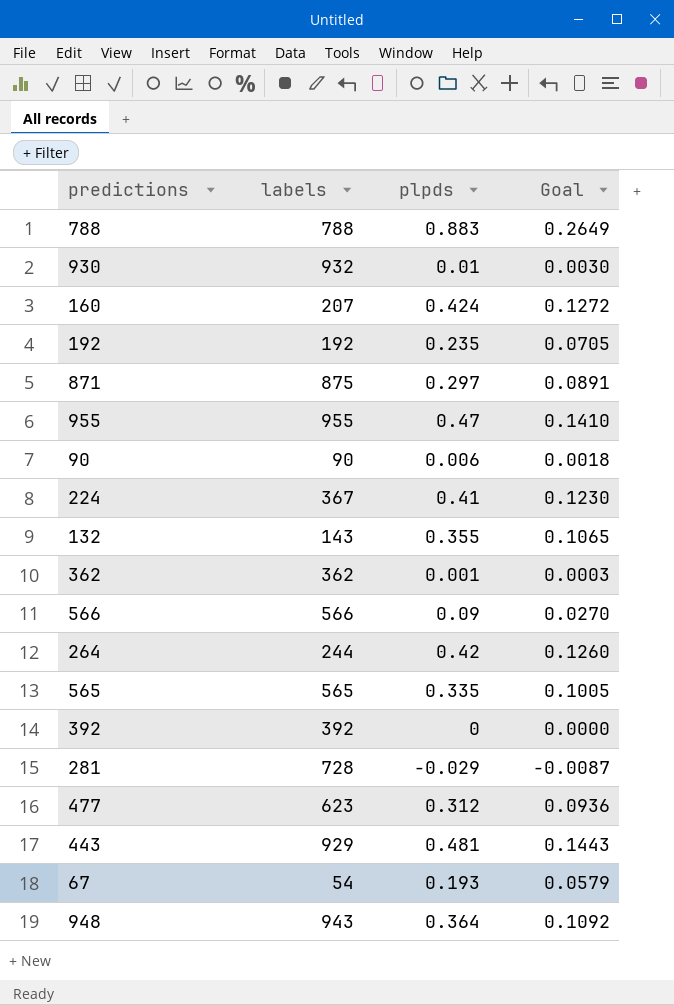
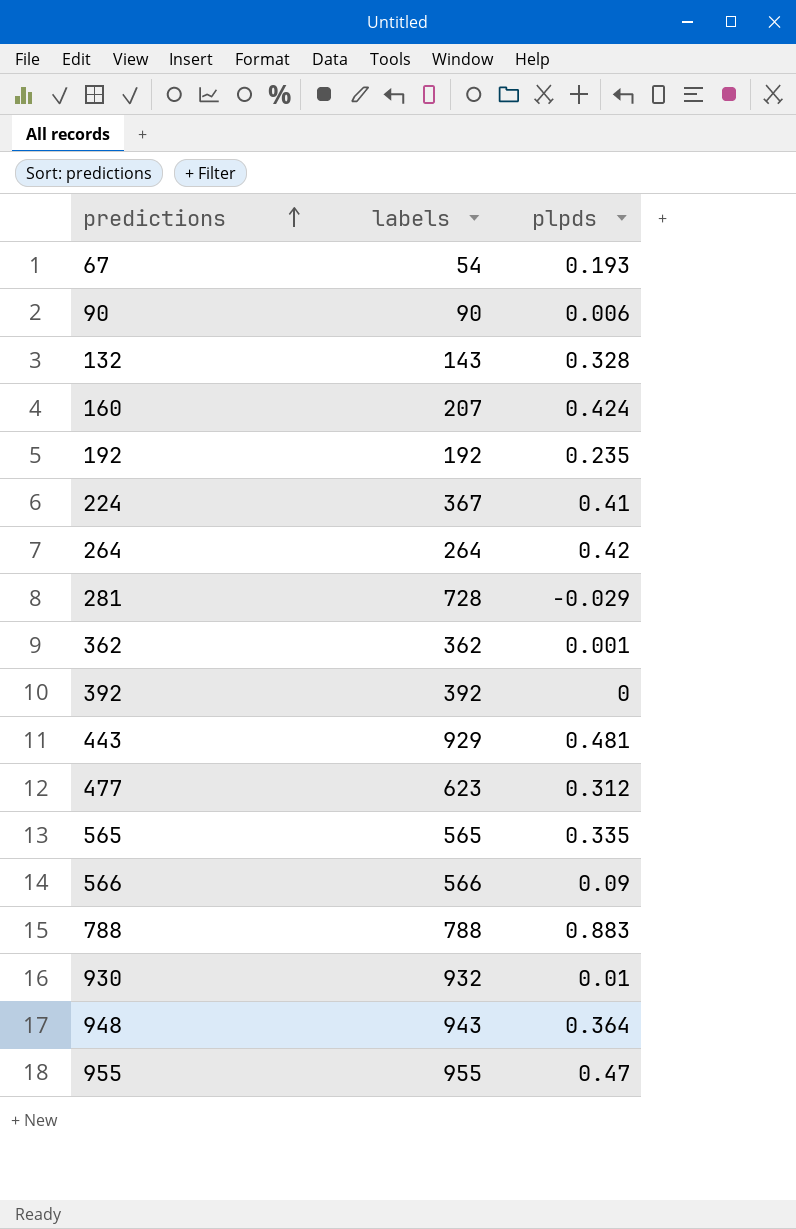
row order: none -> predictions ascending
column Goal | formula: [plpds] * 0.3 -> none
row 871: 875 | 0.297 | 0.0891 -> none
132 | plpds: 0.355 -> 0.328
264 | labels: 244 -> 264

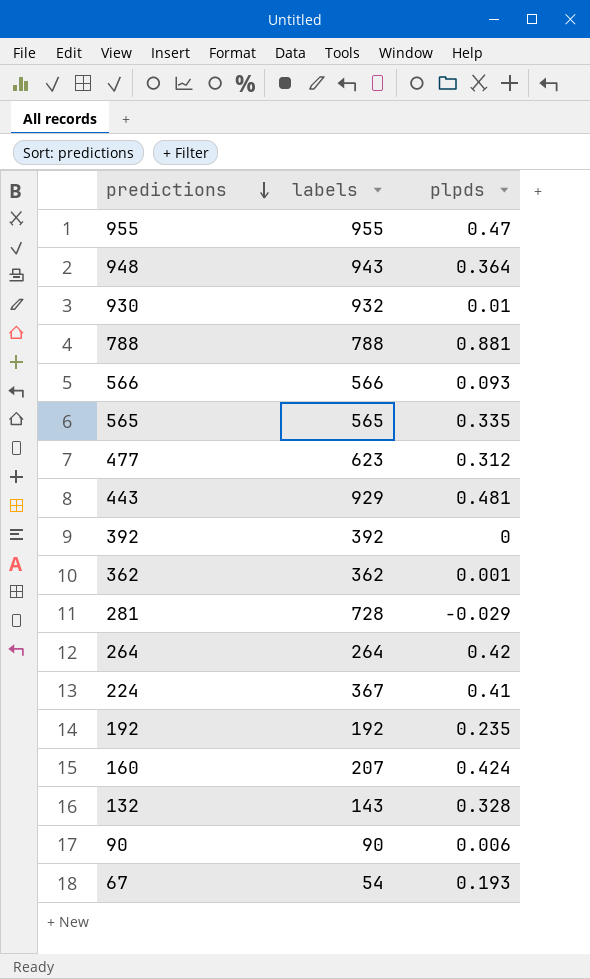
row order: predictions ascending -> predictions descending
788 | plpds: 0.883 -> 0.881
566 | plpds: 0.09 -> 0.093

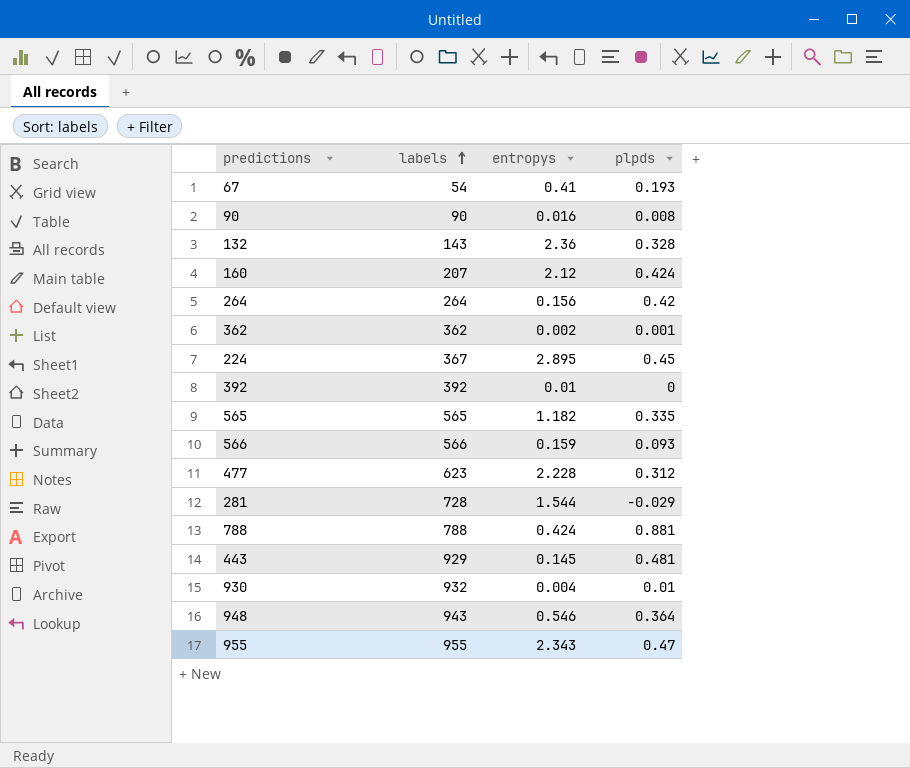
row order: predictions descending -> labels ascending
column entropys | position: none -> 3
row 192: 192 | 0.235 -> none
90 | plpds: 0.006 -> 0.008
224 | plpds: 0.41 -> 0.45

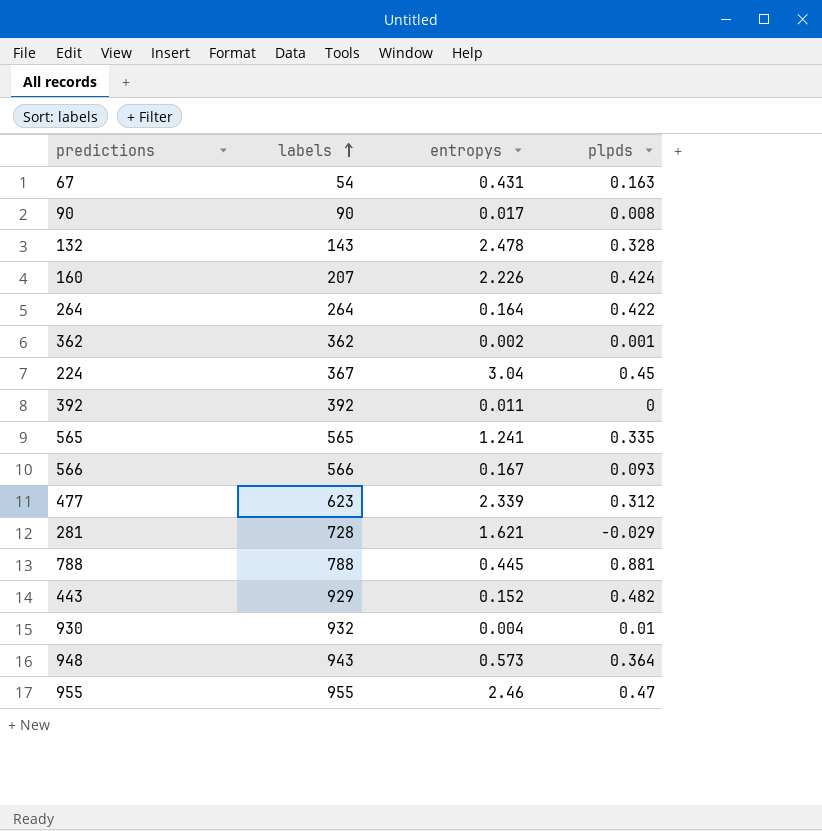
67 | entropys: 0.41 -> 0.431
67 | plpds: 0.193 -> 0.163
90 | entropys: 0.016 -> 0.017
132 | entropys: 2.36 -> 2.478
160 | entropys: 2.12 -> 2.226
264 | entropys: 0.156 -> 0.164
264 | plpds: 0.42 -> 0.422
224 | entropys: 2.895 -> 3.04
392 | entropys: 0.01 -> 0.011
565 | entropys: 1.182 -> 1.241
566 | entropys: 0.159 -> 0.167
477 | entropys: 2.228 -> 2.339
281 | entropys: 1.544 -> 1.621
788 | entropys: 0.424 -> 0.445
443 | entropys: 0.145 -> 0.152
443 | plpds: 0.481 -> 0.482
948 | entropys: 0.546 -> 0.573
955 | entropys: 2.343 -> 2.46

